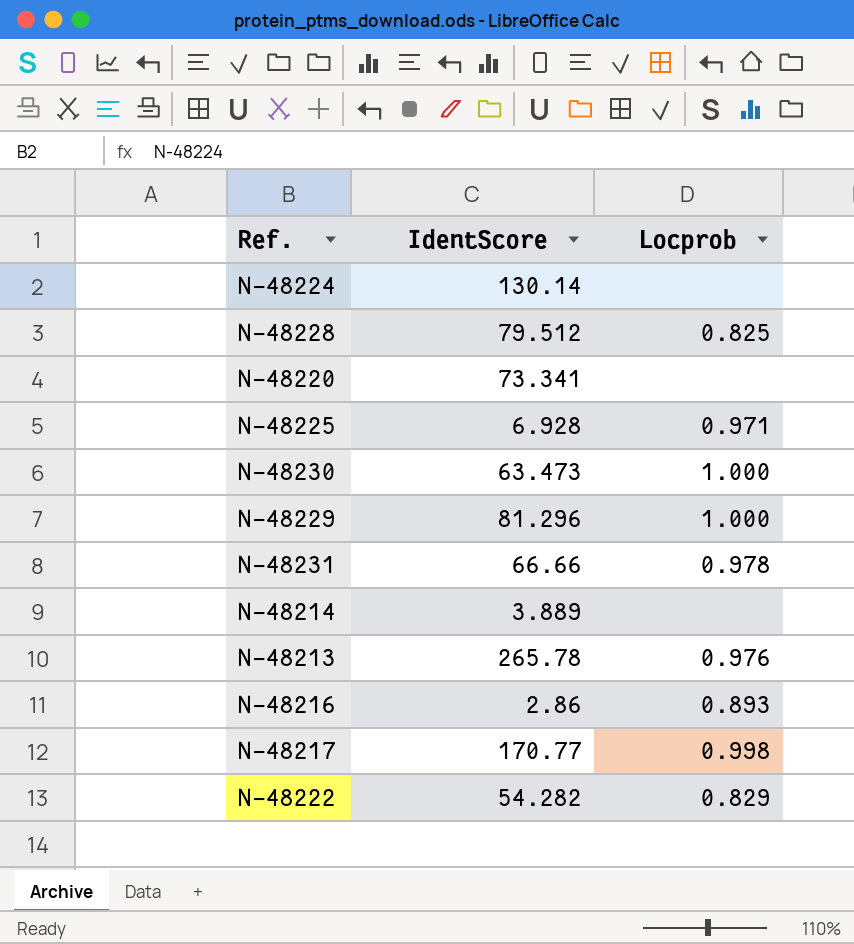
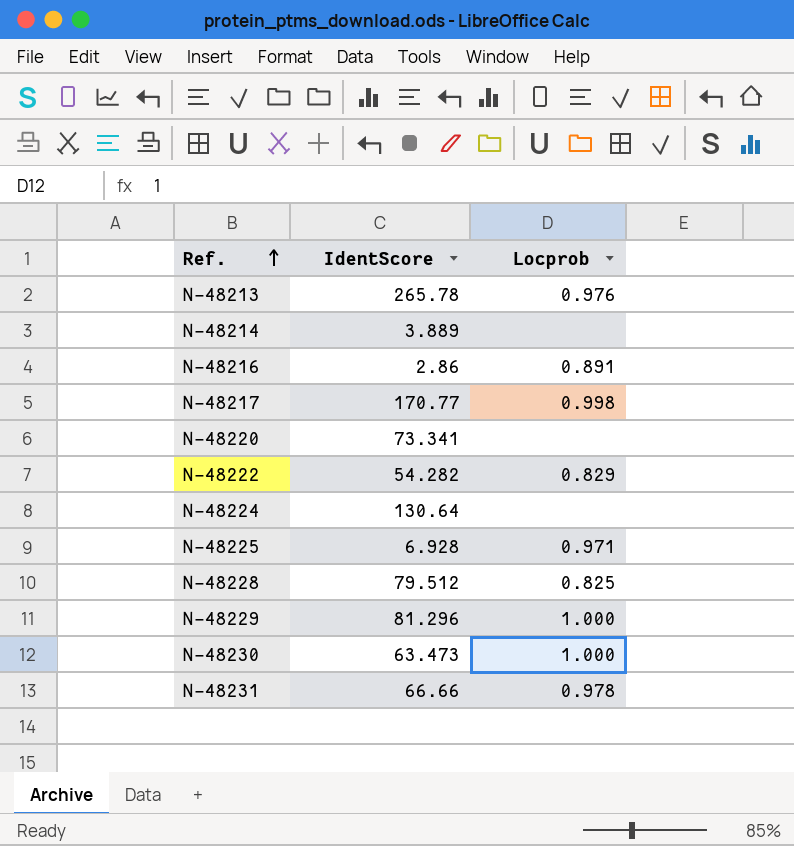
row order: none -> Ref. ascending
N-48216 | Locprob: 0.893 -> 0.891
N-48224 | IdentScore: 130.14 -> 130.64

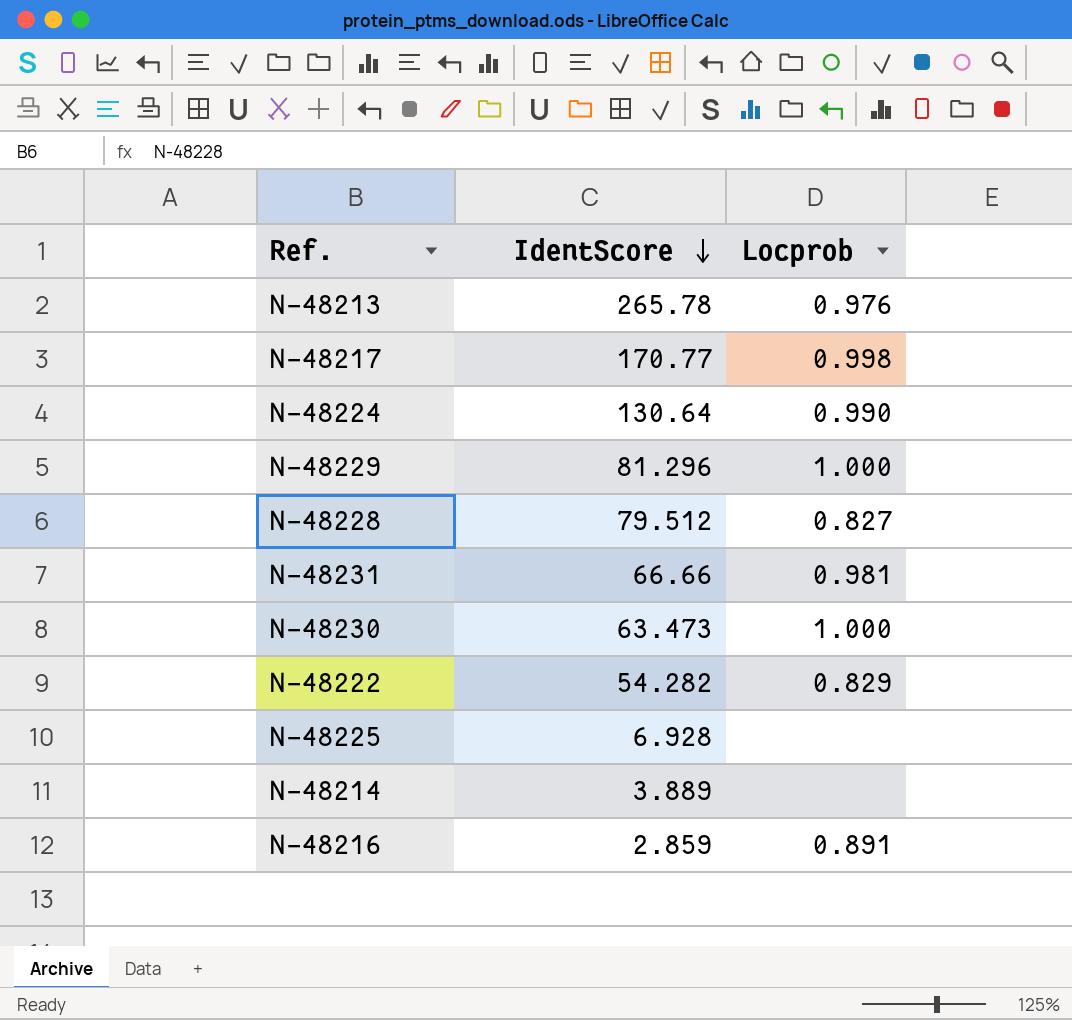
row order: Ref. ascending -> IdentScore descending
row N-48220: 73.341 | none -> none
N-48224 | Locprob: none -> 0.990
N-48228 | Locprob: 0.825 -> 0.827
N-48231 | Locprob: 0.978 -> 0.981
N-48225 | Locprob: 0.971 -> none
N-48216 | IdentScore: 2.86 -> 2.859

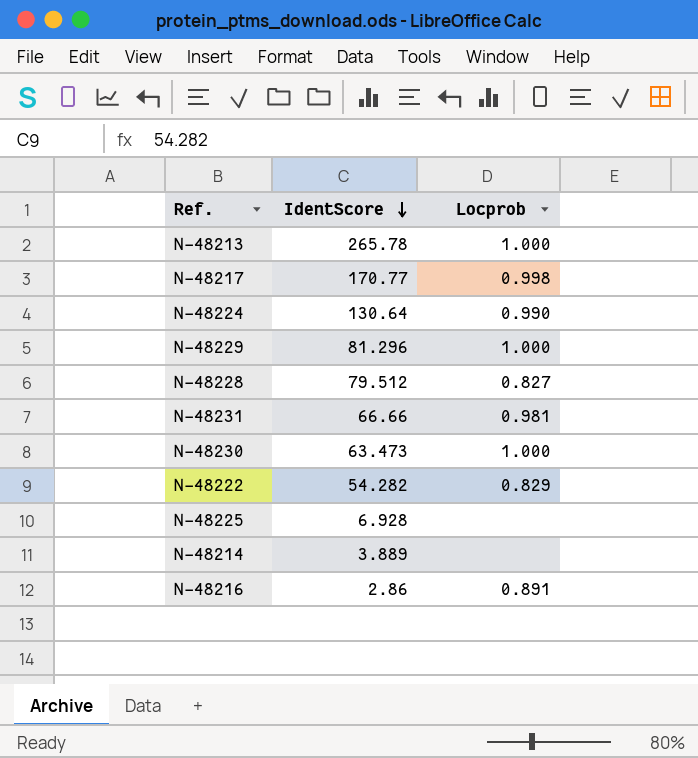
N-48213 | Locprob: 0.976 -> 1.000
N-48216 | IdentScore: 2.859 -> 2.86

